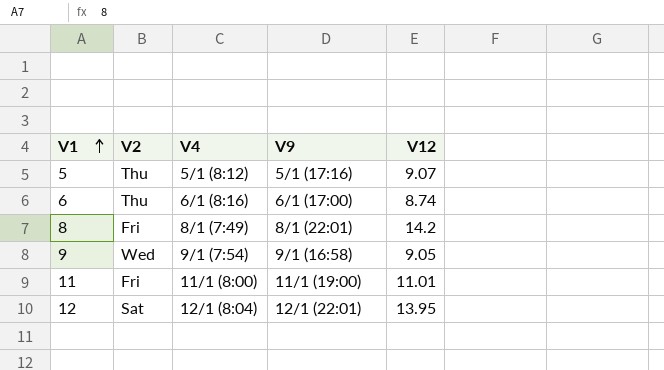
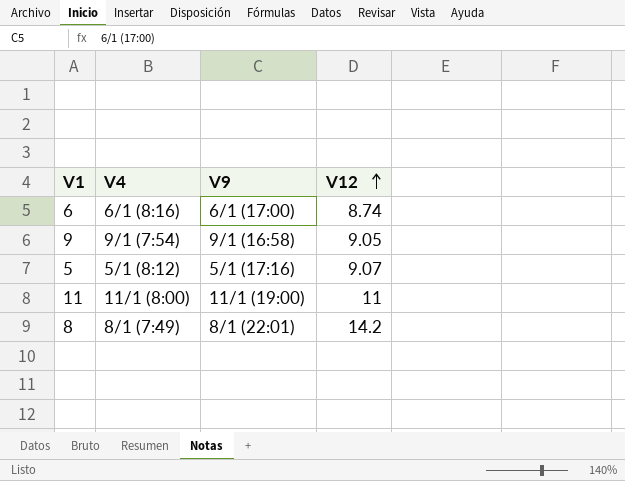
row order: V1 ascending -> V12 ascending
column V2 | position: 2 -> none
row 12: Sat | 12/1 (8:04) | 12/1 (22:01) | 13.95 -> none
11 | V12: 11.01 -> 11

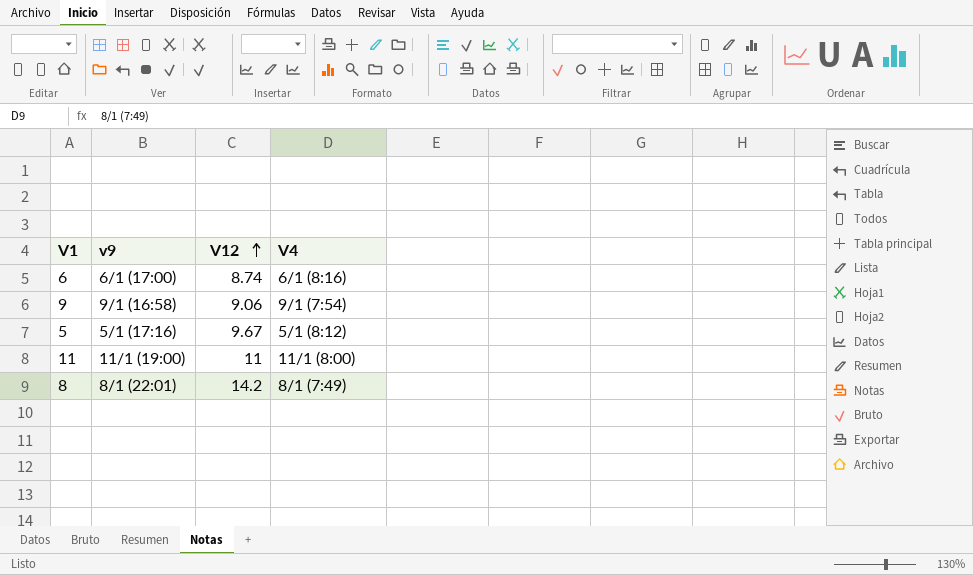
column name: V9 -> v9
column V4 | position: 2 -> 4
9 | V12: 9.05 -> 9.06
5 | V12: 9.07 -> 9.67

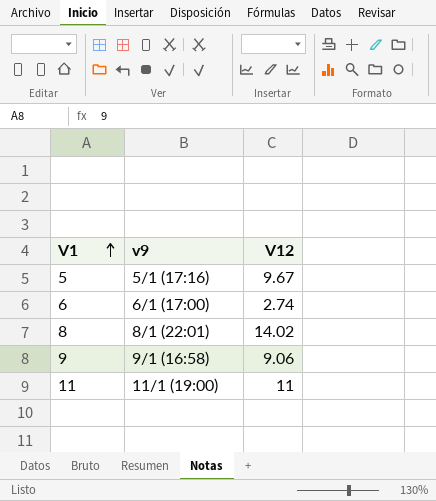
row order: V12 ascending -> V1 ascending
column V4 | position: 4 -> none
6 | V12: 8.74 -> 2.74
8 | V12: 14.2 -> 14.02

